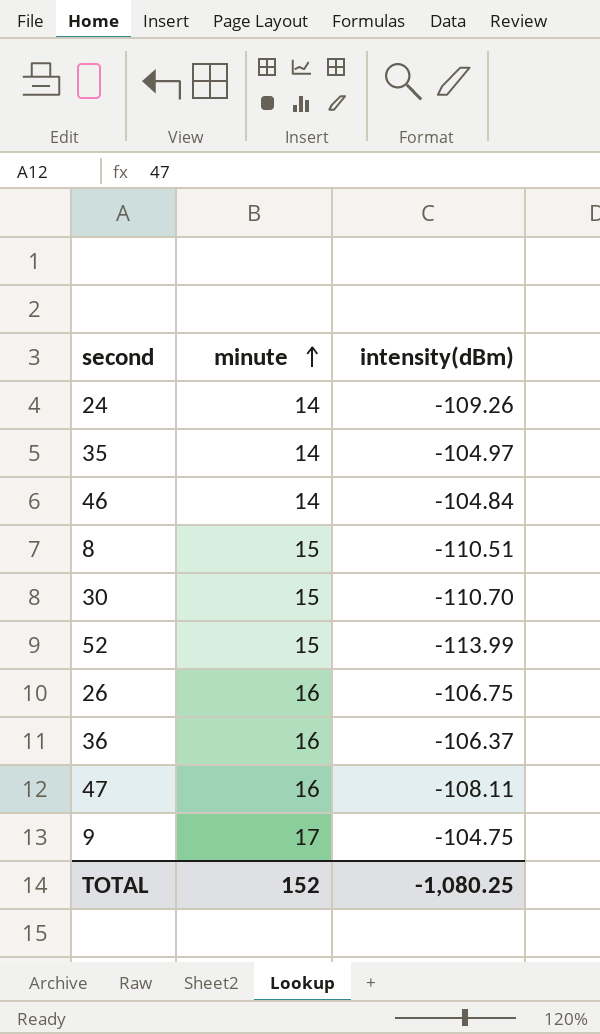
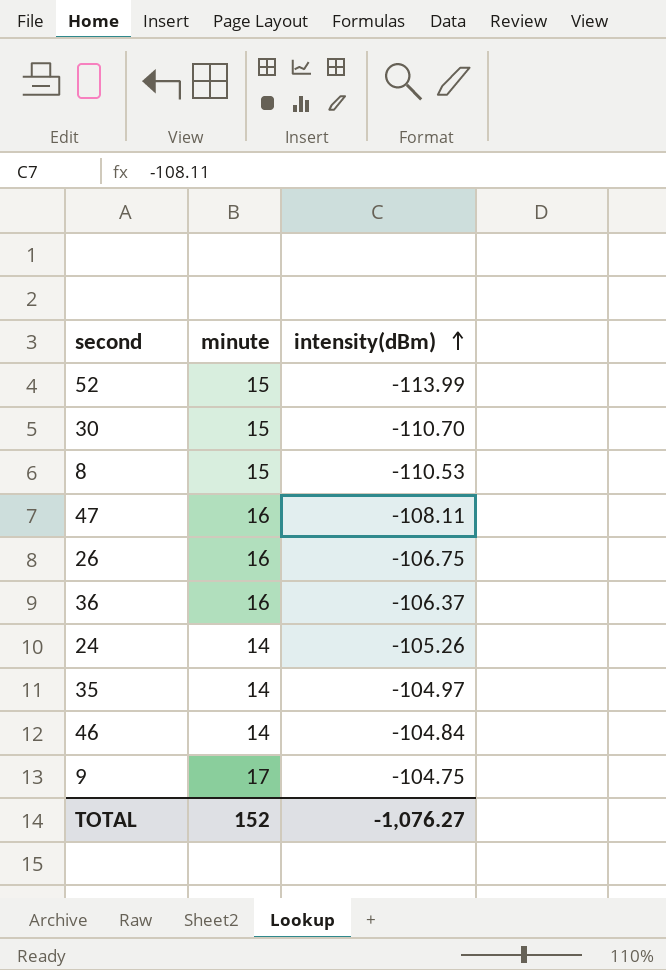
row order: minute ascending -> intensity(dBm) ascending
8 | intensity(dBm): -110.51 -> -110.53
24 | intensity(dBm): -109.26 -> -105.26
TOTAL | intensity(dBm): -1,080.25 -> -1,076.27

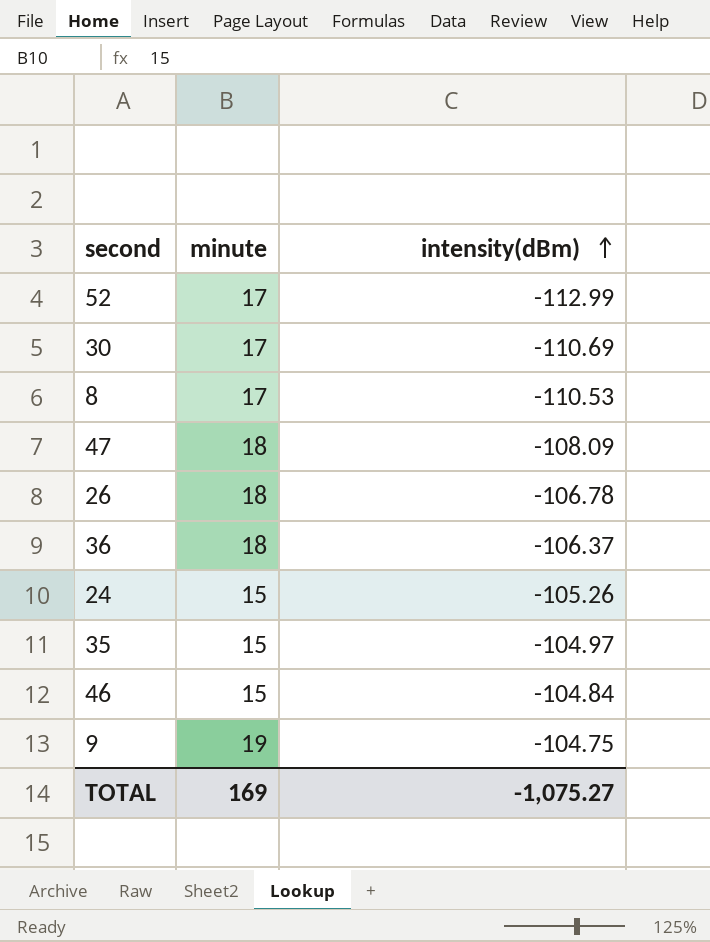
52 | minute: 15 -> 17
52 | intensity(dBm): -113.99 -> -112.99
30 | minute: 15 -> 17
30 | intensity(dBm): -110.70 -> -110.69
8 | minute: 15 -> 17
47 | minute: 16 -> 18
47 | intensity(dBm): -108.11 -> -108.09
26 | minute: 16 -> 18
26 | intensity(dBm): -106.75 -> -106.78
36 | minute: 16 -> 18
24 | minute: 14 -> 15
35 | minute: 14 -> 15
46 | minute: 14 -> 15
9 | minute: 17 -> 19
TOTAL | minute: 152 -> 169
TOTAL | intensity(dBm): -1,076.27 -> -1,075.27

